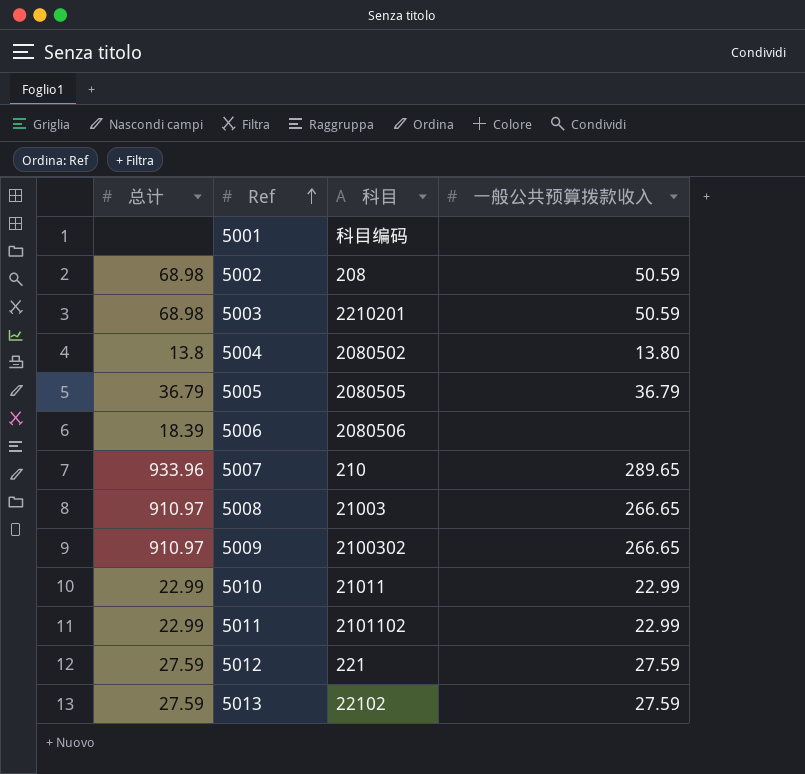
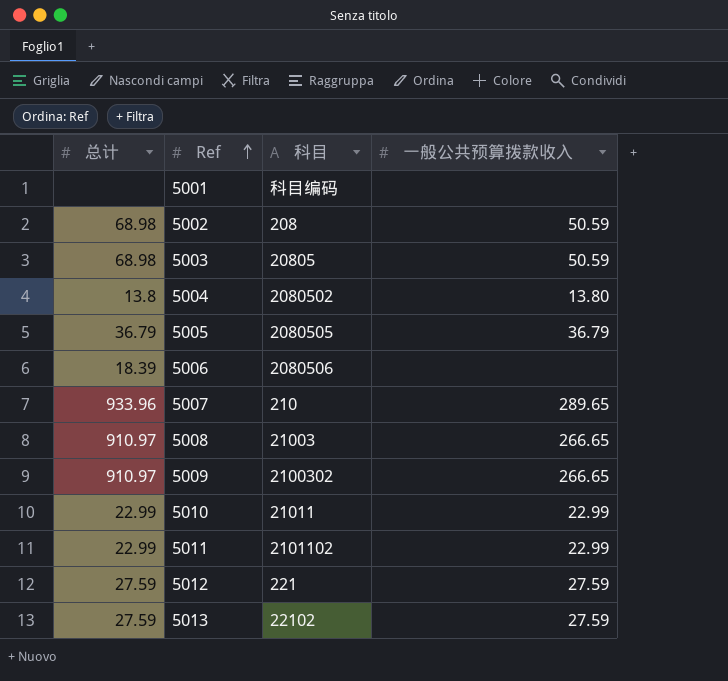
5003 | 科目: 2210201 -> 20805

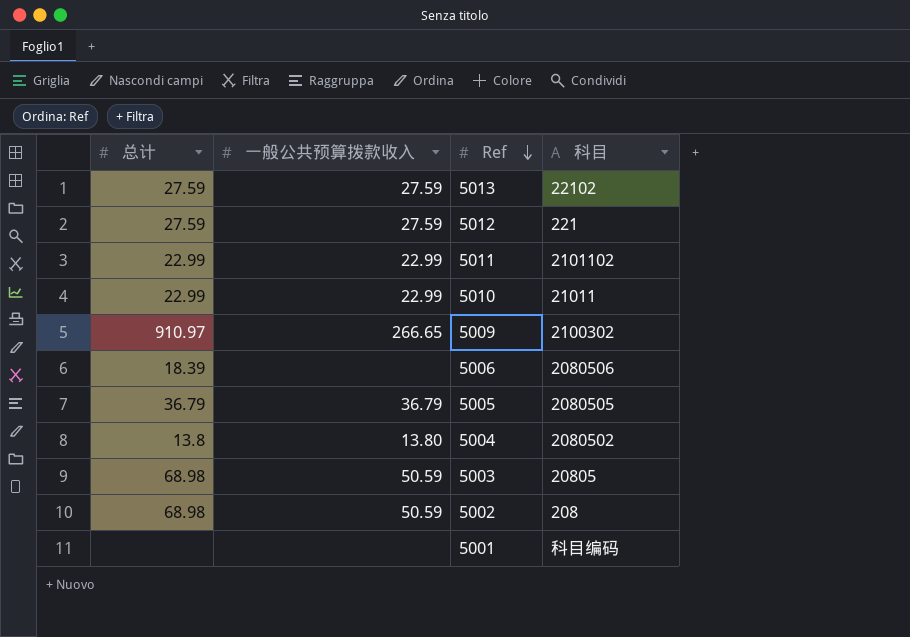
row order: Ref ascending -> Ref descending
column 一般公共预算拨款收入 | position: 4 -> 2
row 5007: 933.96 | 210 | 289.65 -> none
row 5008: 910.97 | 21003 | 266.65 -> none

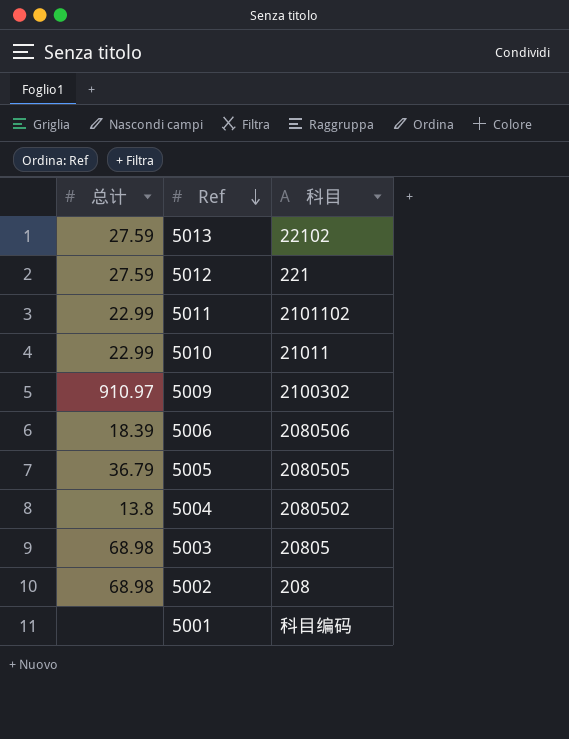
column 一般公共预算拨款收入 | position: 2 -> none

